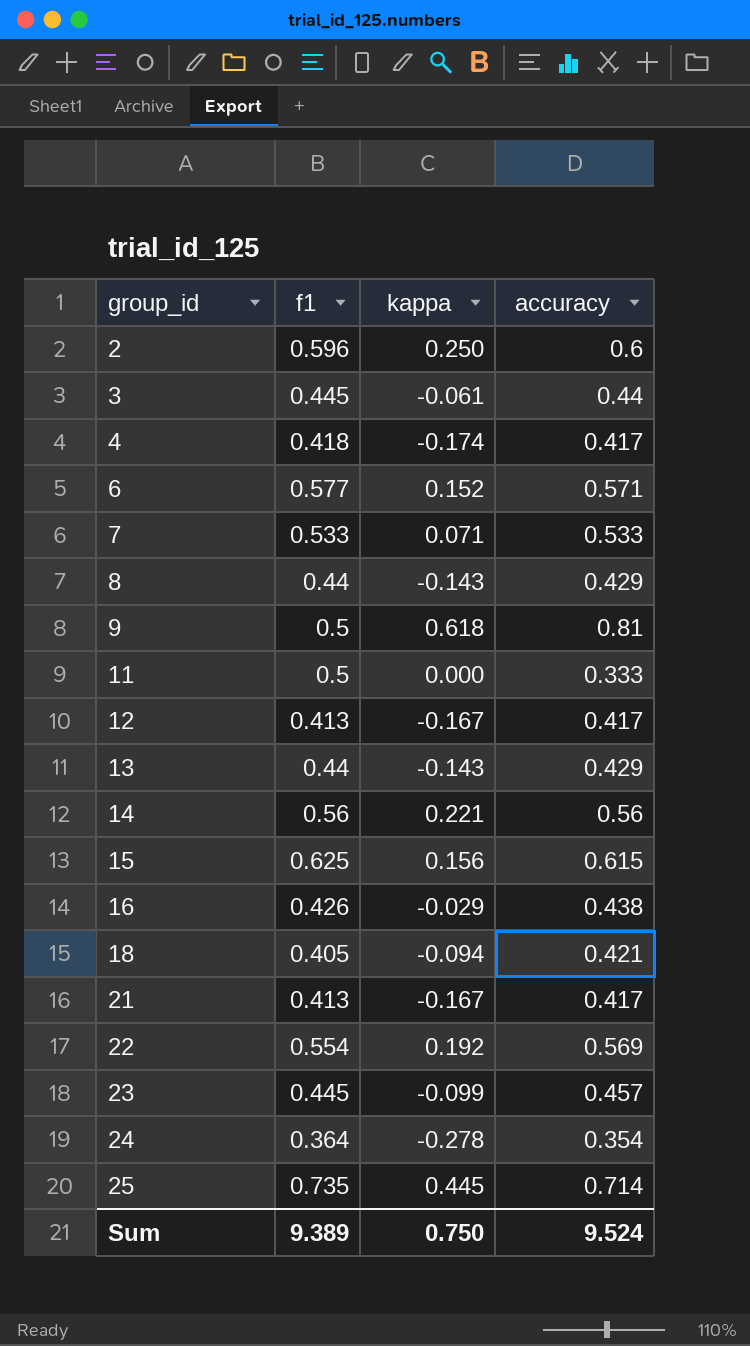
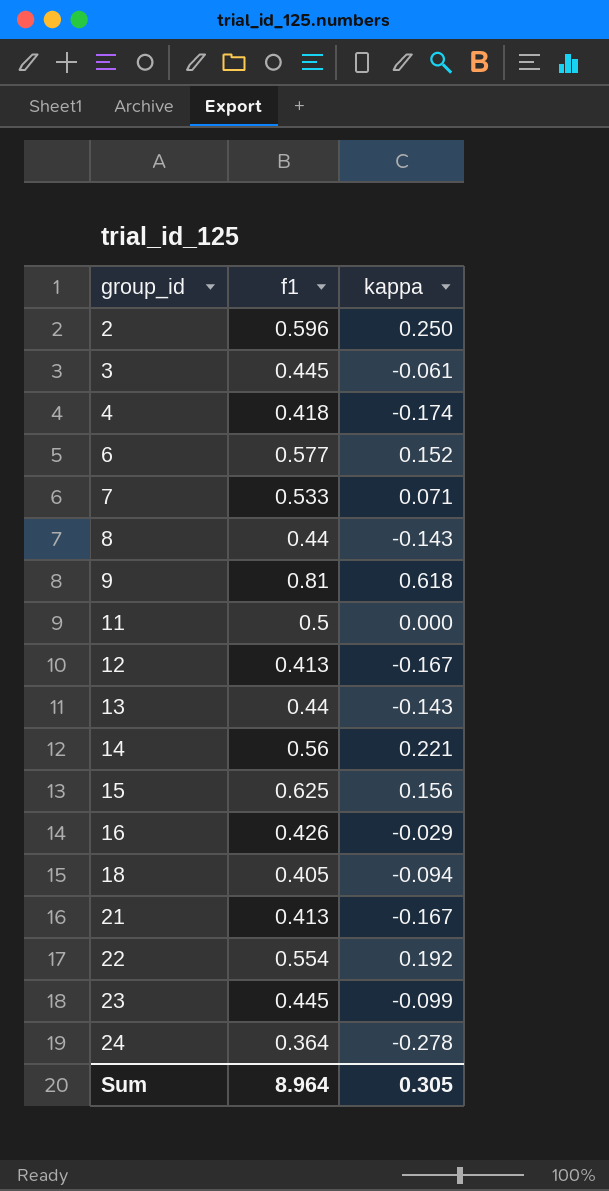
column accuracy | position: 4 -> none
row 25: 0.735 | 0.445 | 0.714 -> none
9 | f1: 0.5 -> 0.81
Sum | f1: 9.389 -> 8.964
Sum | kappa: 0.750 -> 0.305

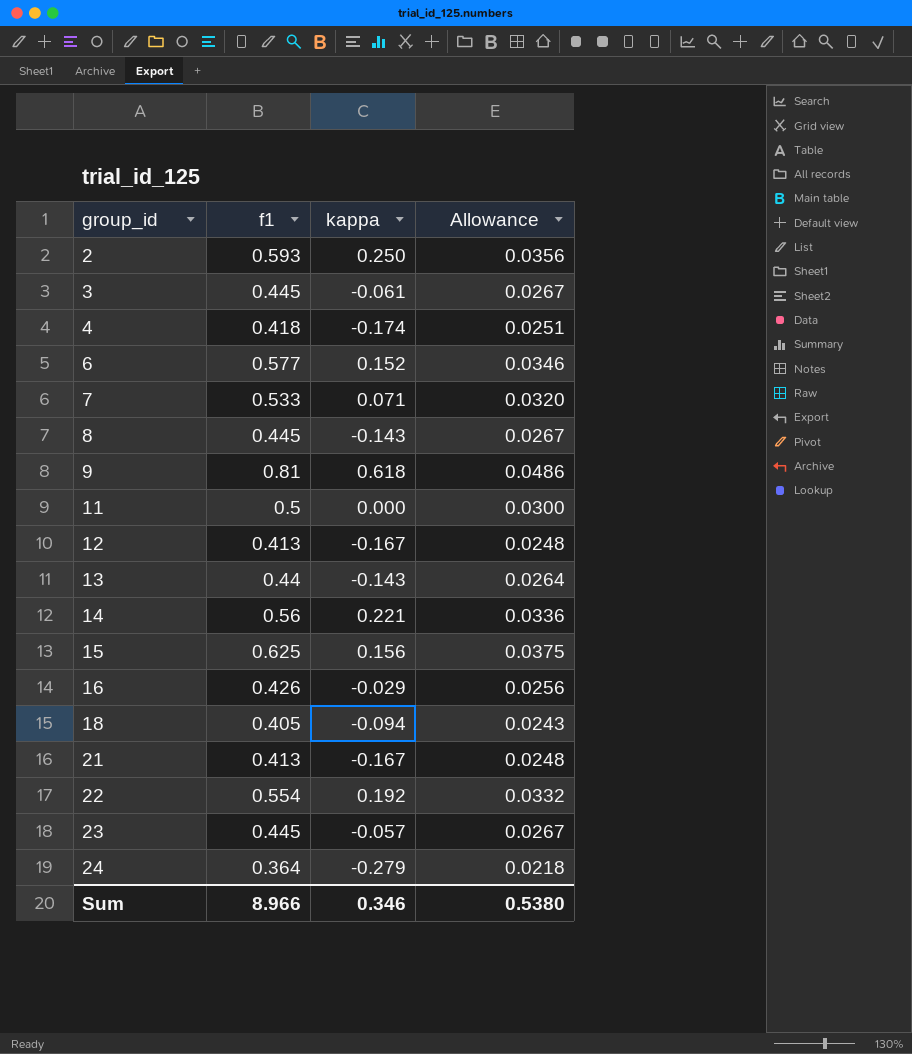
column Allowance | formula: none -> [f1] * 0.06
2 | f1: 0.596 -> 0.593
8 | f1: 0.44 -> 0.445
23 | kappa: -0.099 -> -0.057
24 | kappa: -0.278 -> -0.279
Sum | f1: 8.964 -> 8.966
Sum | kappa: 0.305 -> 0.346

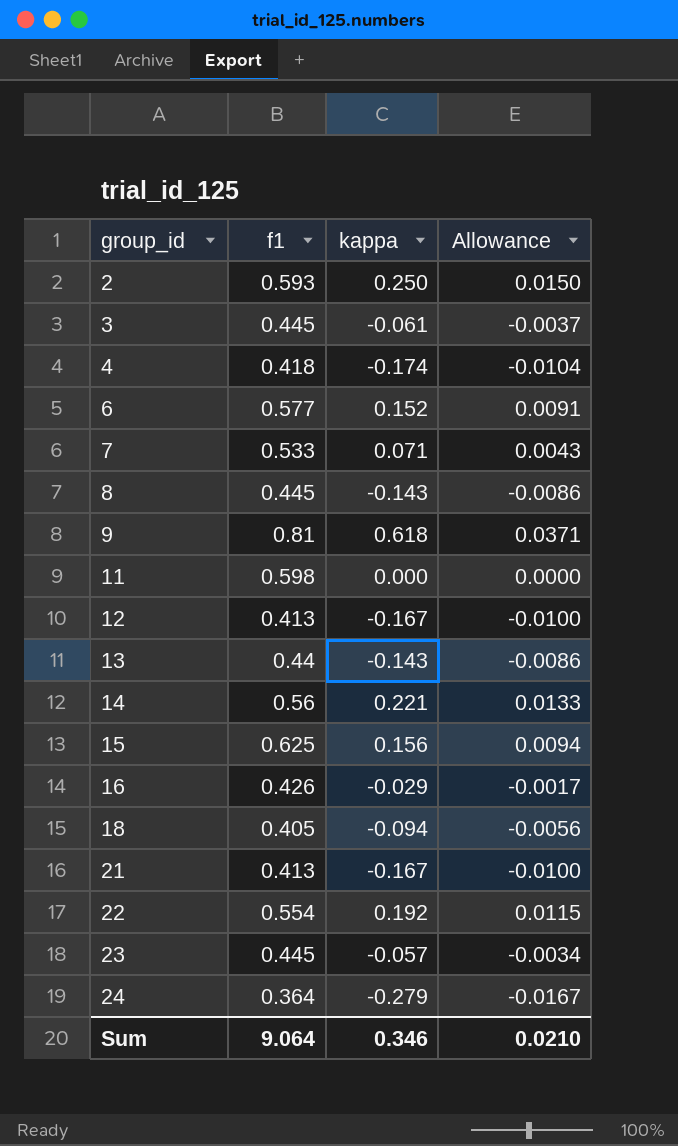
column Allowance | formula: [f1] * 0.06 -> [kappa] * 0.06
11 | f1: 0.5 -> 0.598
Sum | f1: 8.966 -> 9.064
Sum | Allowance: 0.5380 -> 0.0210

